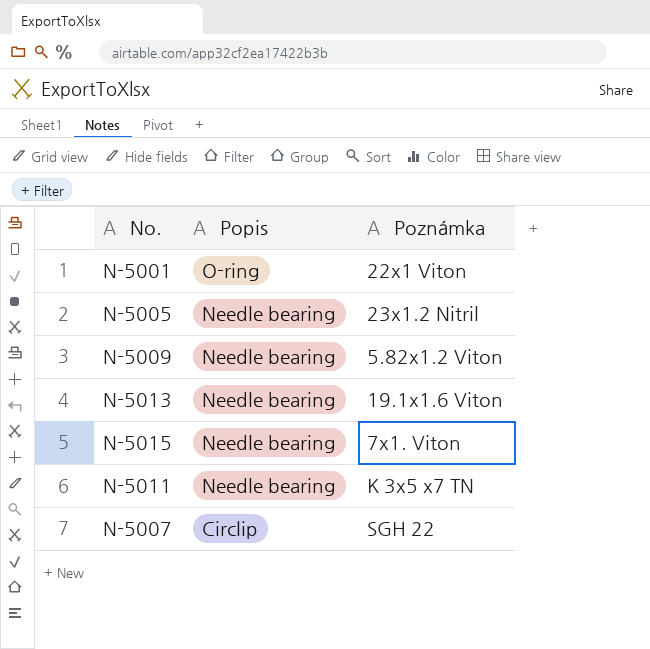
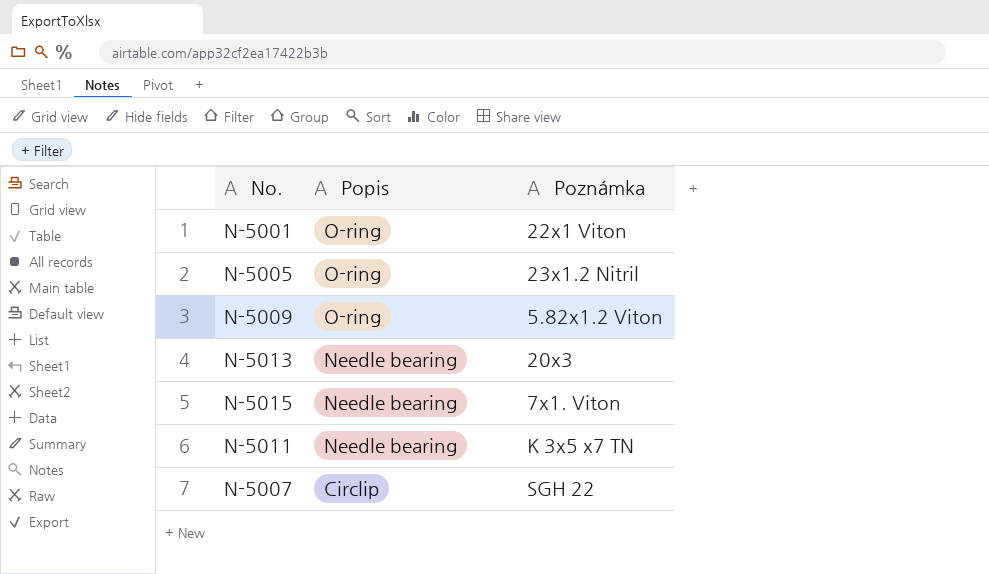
N-5005 | Popis: Needle bearing -> O-ring
N-5009 | Popis: Needle bearing -> O-ring
N-5013 | Poznámka: 19.1x1.6 Viton -> 20x3

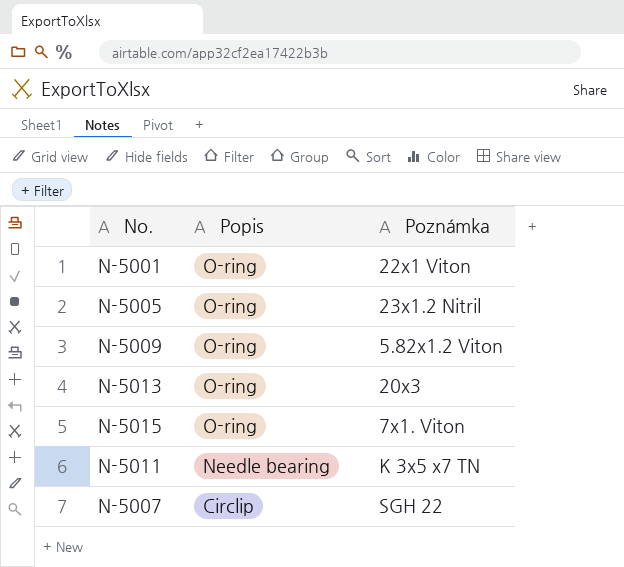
N-5013 | Popis: Needle bearing -> O-ring
N-5015 | Popis: Needle bearing -> O-ring

